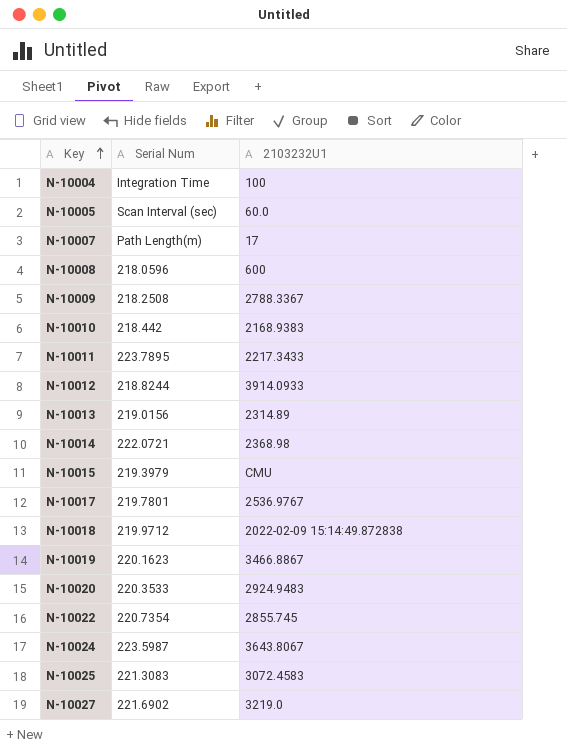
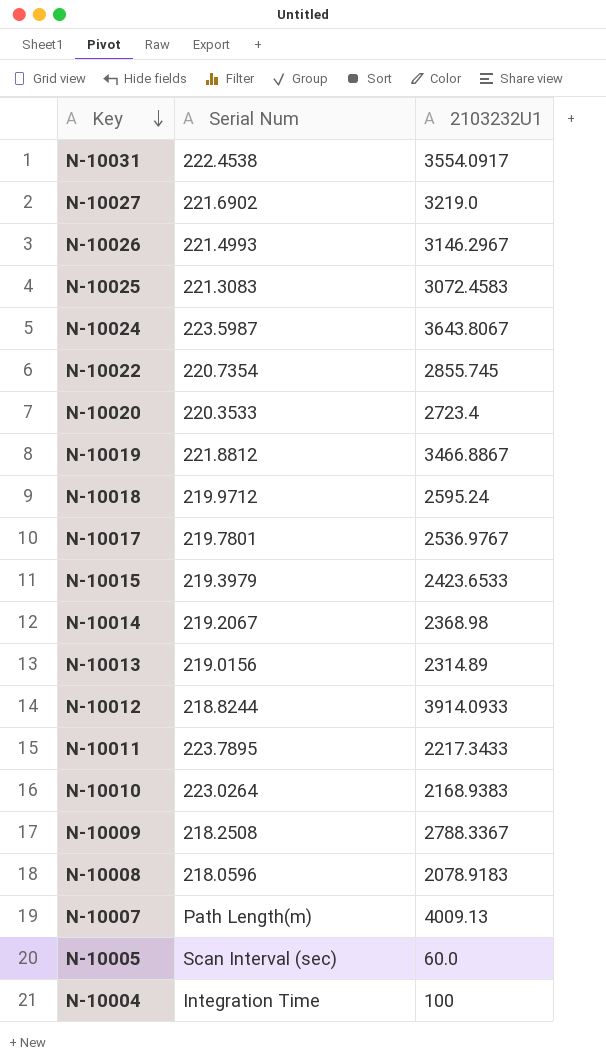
row order: Key ascending -> Key descending
row N-10031: none -> 222.4538 | 3554.0917
row N-10026: none -> 221.4993 | 3146.2967
N-10020 | 2103232U1: 2924.9483 -> 2723.4
N-10019 | Serial Num: 220.1623 -> 221.8812
N-10018 | 2103232U1: 2022-02-09 15:14:49.872838 -> 2595.24
N-10015 | 2103232U1: CMU -> 2423.6533
N-10014 | Serial Num: 222.0721 -> 219.2067
N-10010 | Serial Num: 218.442 -> 223.0264
N-10008 | 2103232U1: 600 -> 2078.9183
N-10007 | 2103232U1: 17 -> 4009.13

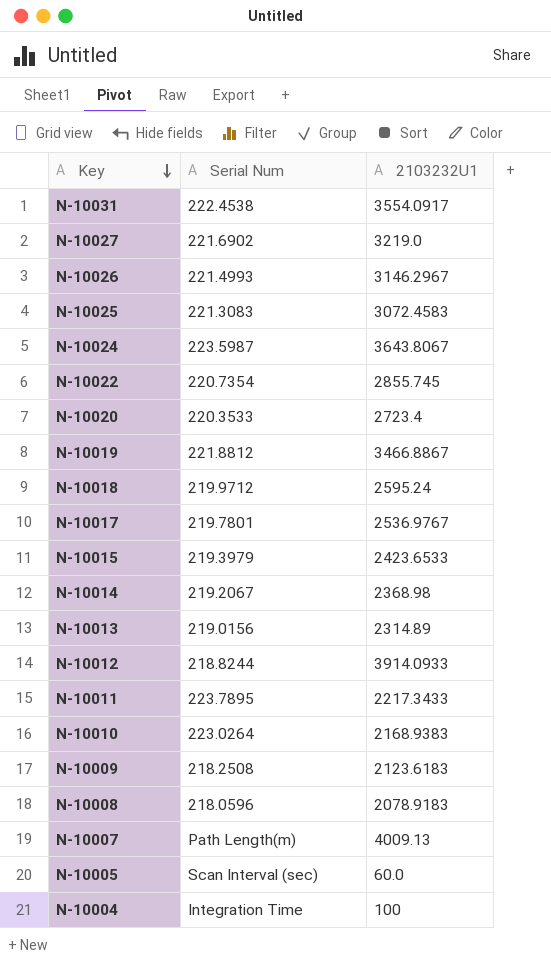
N-10009 | 2103232U1: 2788.3367 -> 2123.6183

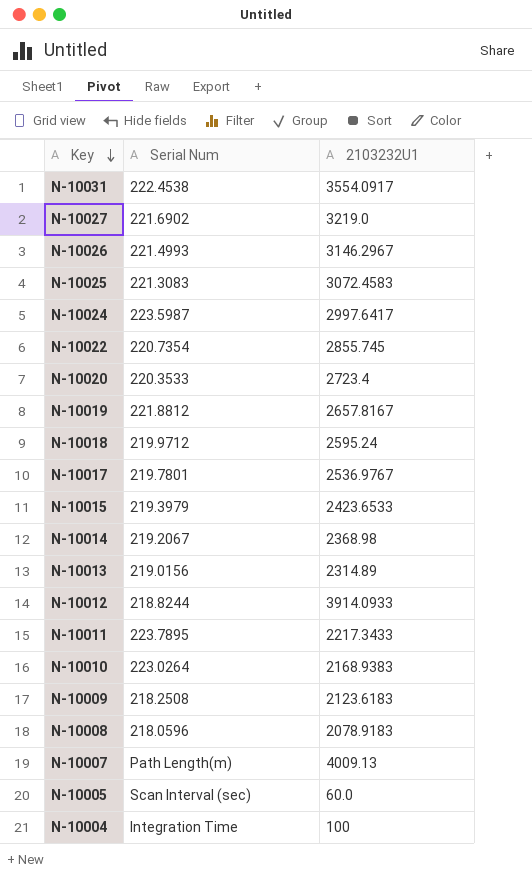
N-10024 | 2103232U1: 3643.8067 -> 2997.6417
N-10019 | 2103232U1: 3466.8867 -> 2657.8167

